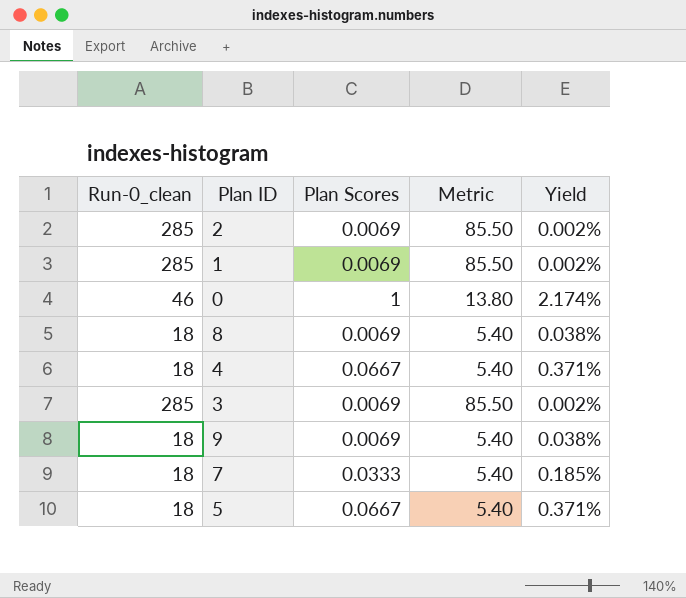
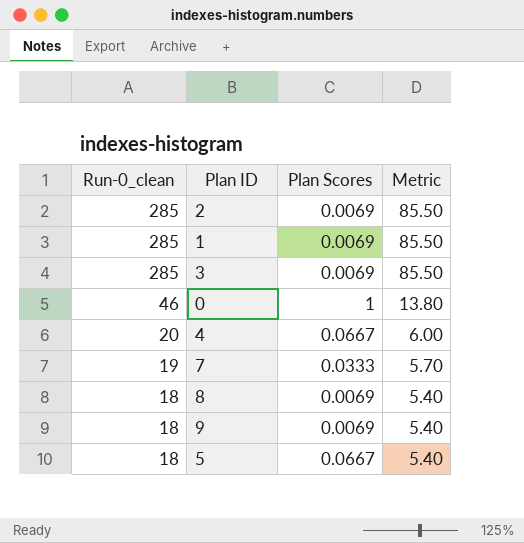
row order: none -> Run-0_clean descending
column Yield | formula: [Plan Scores] / [Run-0_clean] -> none
4 | Run-0_clean: 18 -> 20
4 | Metric: 5.40 -> 6.00
7 | Run-0_clean: 18 -> 19
7 | Metric: 5.40 -> 5.70

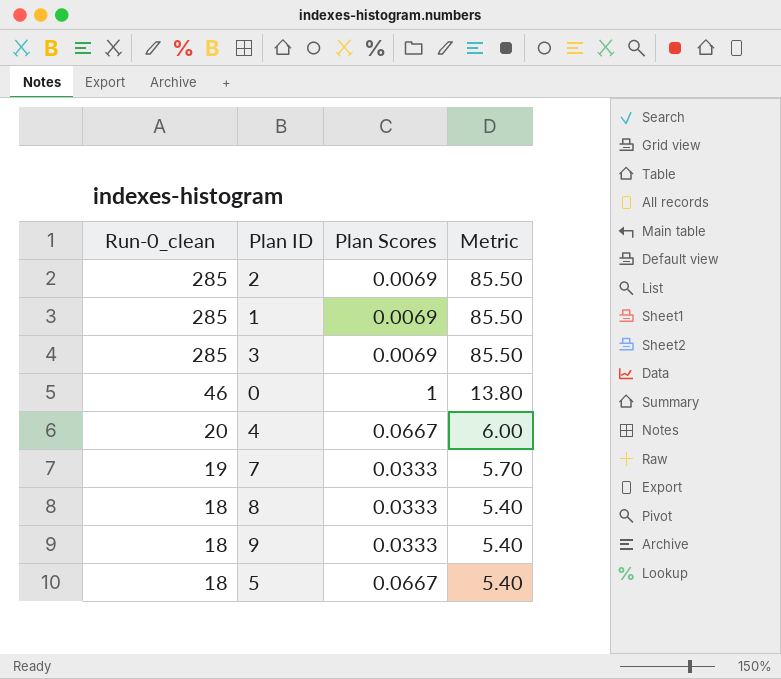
8 | Plan Scores: 0.0069 -> 0.0333
9 | Plan Scores: 0.0069 -> 0.0333

